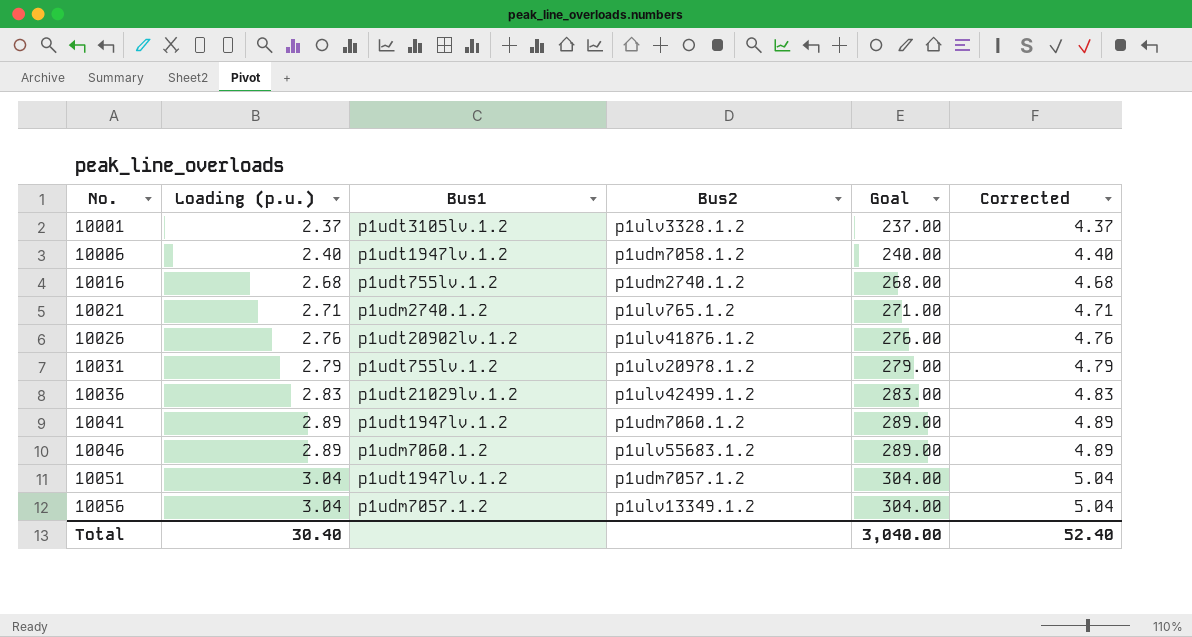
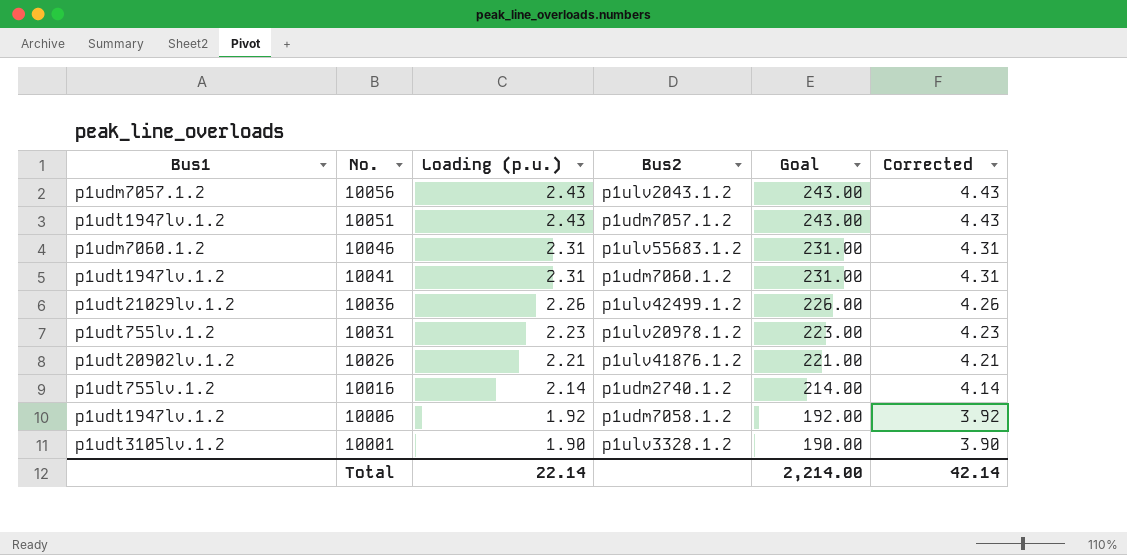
row order: No. ascending -> No. descending
column Bus1 | position: 3 -> 1
row 10021: 2.71 | p1udm2740.1.2 | p1ulv765.1.2 | 271.00 | 4.71 -> none
10056 | Loading (p.u.): 3.04 -> 2.43
10056 | Bus2: p1ulv13349.1.2 -> p1ulv2043.1.2
10056 | Goal: 304.00 -> 243.00
10056 | Corrected: 5.04 -> 4.43
10051 | Loading (p.u.): 3.04 -> 2.43
10051 | Goal: 304.00 -> 243.00
10051 | Corrected: 5.04 -> 4.43
10046 | Loading (p.u.): 2.89 -> 2.31
10046 | Goal: 289.00 -> 231.00
10046 | Corrected: 4.89 -> 4.31
10041 | Loading (p.u.): 2.89 -> 2.31
10041 | Goal: 289.00 -> 231.00
10041 | Corrected: 4.89 -> 4.31
10036 | Loading (p.u.): 2.83 -> 2.26
10036 | Goal: 283.00 -> 226.00
10036 | Corrected: 4.83 -> 4.26
10031 | Loading (p.u.): 2.79 -> 2.23
10031 | Goal: 279.00 -> 223.00
10031 | Corrected: 4.79 -> 4.23
10026 | Loading (p.u.): 2.76 -> 2.21
10026 | Goal: 276.00 -> 221.00
10026 | Corrected: 4.76 -> 4.21
10016 | Loading (p.u.): 2.68 -> 2.14
10016 | Goal: 268.00 -> 214.00
10016 | Corrected: 4.68 -> 4.14
10006 | Loading (p.u.): 2.40 -> 1.92
10006 | Goal: 240.00 -> 192.00
10006 | Corrected: 4.40 -> 3.92
10001 | Loading (p.u.): 2.37 -> 1.90
10001 | Goal: 237.00 -> 190.00
10001 | Corrected: 4.37 -> 3.90
Total | Loading (p.u.): 30.40 -> 22.14
Total | Goal: 3,040.00 -> 2,214.00
Total | Corrected: 52.40 -> 42.14

